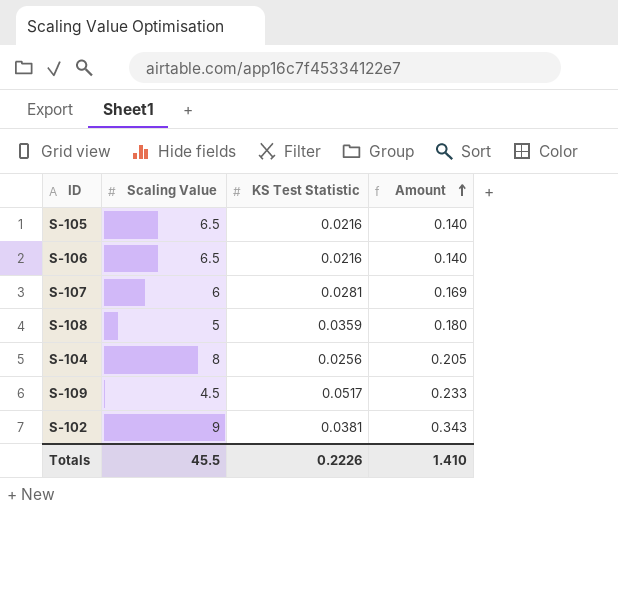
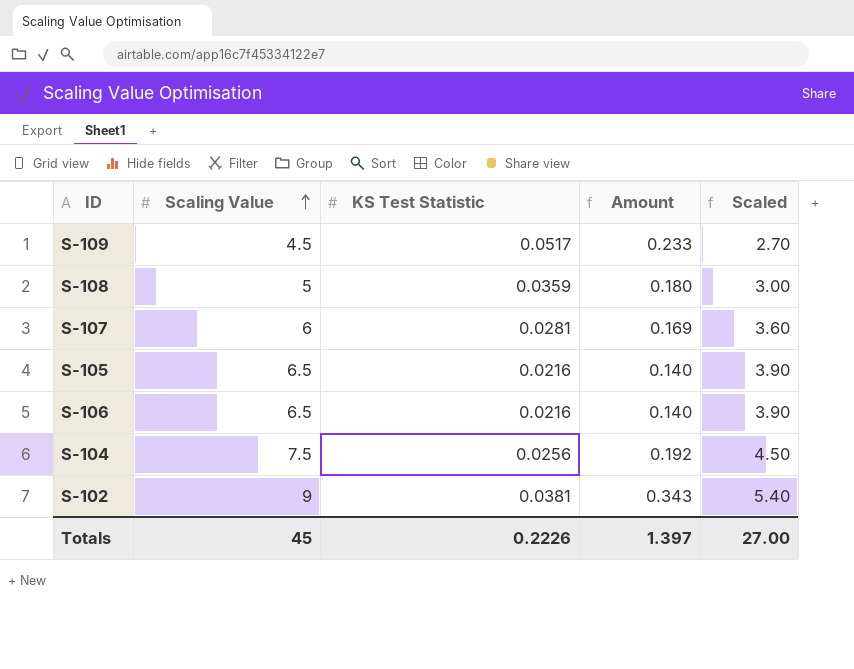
row order: Amount ascending -> Scaling Value ascending
column Scaled | formula: none -> [Scaling Value] * 0.6
S-104 | Scaling Value: 8 -> 7.5
S-104 | Amount: 0.205 -> 0.192
Totals | Scaling Value: 45.5 -> 45
Totals | Amount: 1.410 -> 1.397

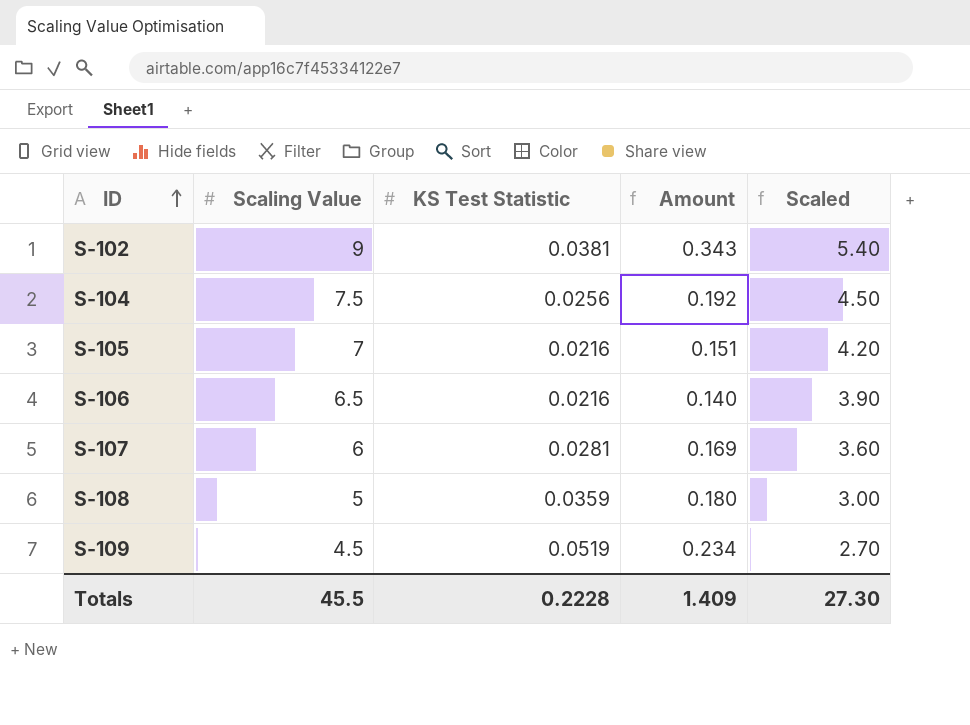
row order: Scaling Value ascending -> ID ascending
S-105 | Scaling Value: 6.5 -> 7
S-105 | Amount: 0.140 -> 0.151
S-105 | Scaled: 3.90 -> 4.20
S-109 | KS Test Statistic: 0.0517 -> 0.0519
S-109 | Amount: 0.233 -> 0.234
Totals | Scaling Value: 45 -> 45.5
Totals | KS Test Statistic: 0.2226 -> 0.2228
Totals | Amount: 1.397 -> 1.409
Totals | Scaled: 27.00 -> 27.30

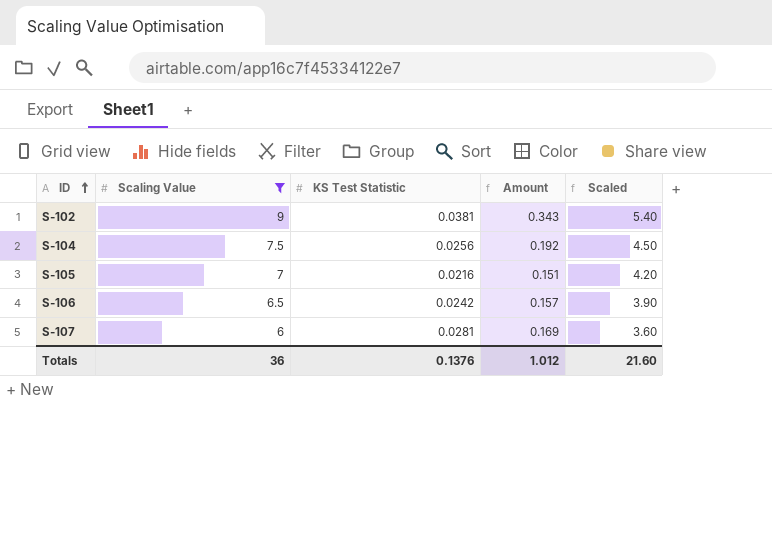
filter: none -> Scaling Value >= 6
S-106 | KS Test Statistic: 0.0216 -> 0.0242
S-106 | Amount: 0.140 -> 0.157
Totals | Scaling Value: 45.5 -> 36
Totals | KS Test Statistic: 0.2228 -> 0.1376
Totals | Amount: 1.409 -> 1.012
Totals | Scaled: 27.30 -> 21.60

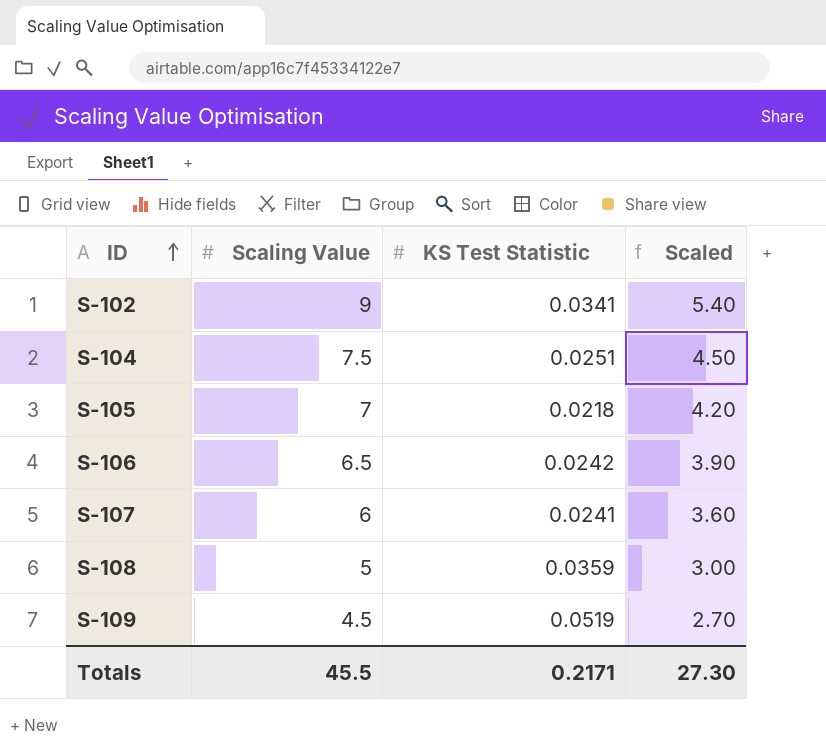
filter: Scaling Value >= 6 -> none
column Amount | formula: [Scaling Value] * [KS Test Statistic] -> none
S-102 | KS Test Statistic: 0.0381 -> 0.0341
S-104 | KS Test Statistic: 0.0256 -> 0.0251
S-105 | KS Test Statistic: 0.0216 -> 0.0218
S-107 | KS Test Statistic: 0.0281 -> 0.0241
Totals | Scaling Value: 36 -> 45.5
Totals | KS Test Statistic: 0.1376 -> 0.2171
Totals | Scaled: 21.60 -> 27.30

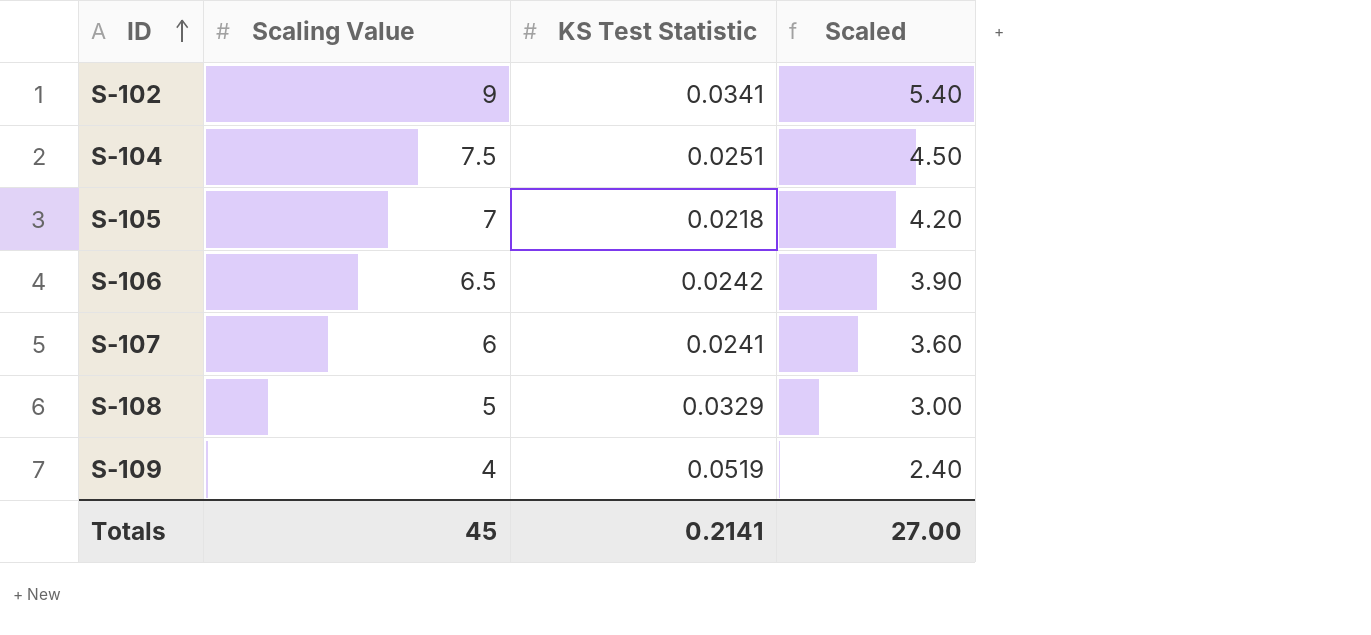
S-108 | KS Test Statistic: 0.0359 -> 0.0329
S-109 | Scaling Value: 4.5 -> 4
S-109 | Scaled: 2.70 -> 2.40
Totals | Scaling Value: 45.5 -> 45
Totals | KS Test Statistic: 0.2171 -> 0.2141
Totals | Scaled: 27.30 -> 27.00

